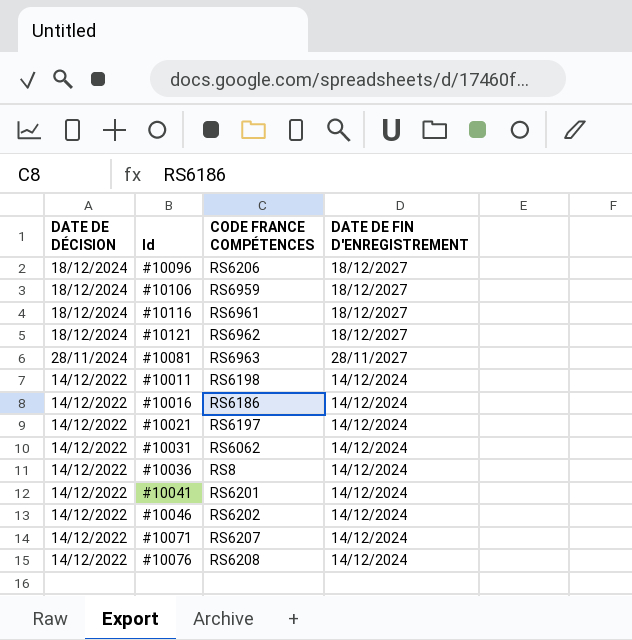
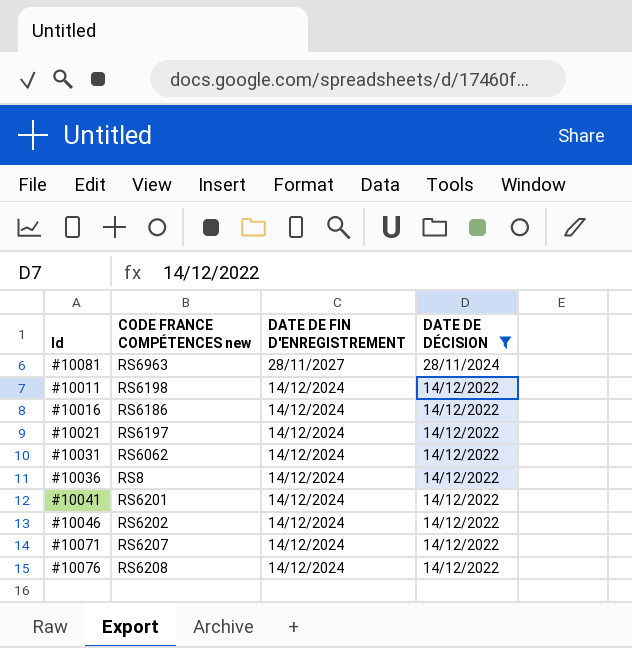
filter: none -> DATE DE DÉCISION != 18/12/2024
column name: CODE FRANCE COMPÉTENCES -> CODE FRANCE COMPÉTENCES new
column DATE DE DÉCISION | position: 1 -> 4

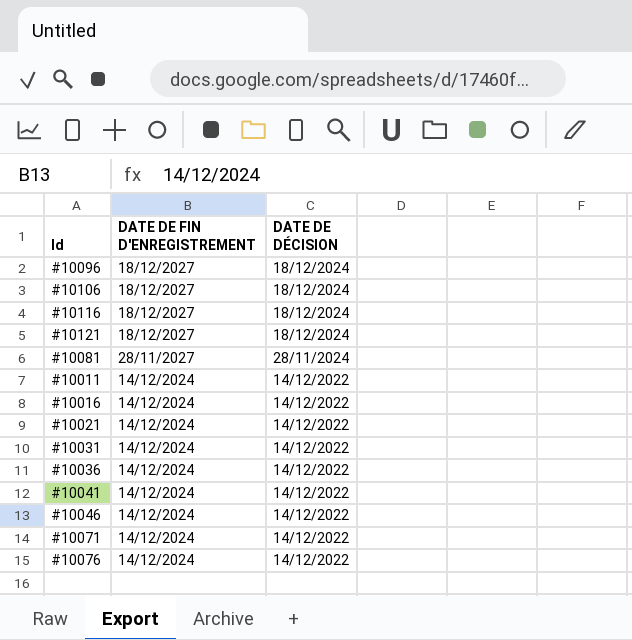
filter: DATE DE DÉCISION != 18/12/2024 -> none
column CODE FRANCE COMPÉTENCES new | position: 2 -> none

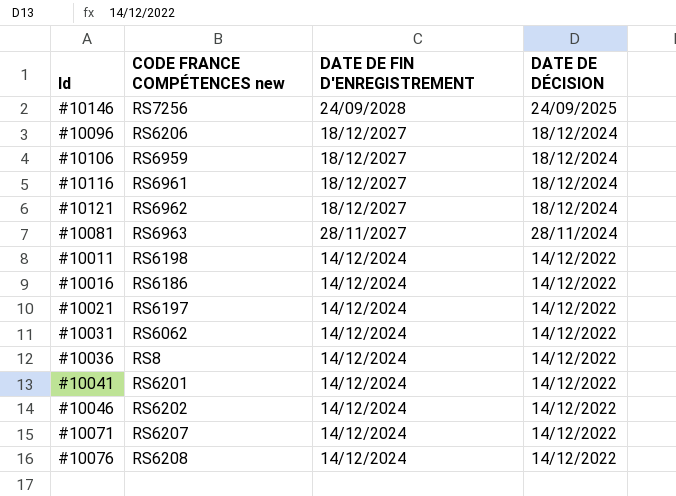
column CODE FRANCE COMPÉTENCES new | position: none -> 2
row #10146: none -> RS7256 | 24/09/2028 | 24/09/2025

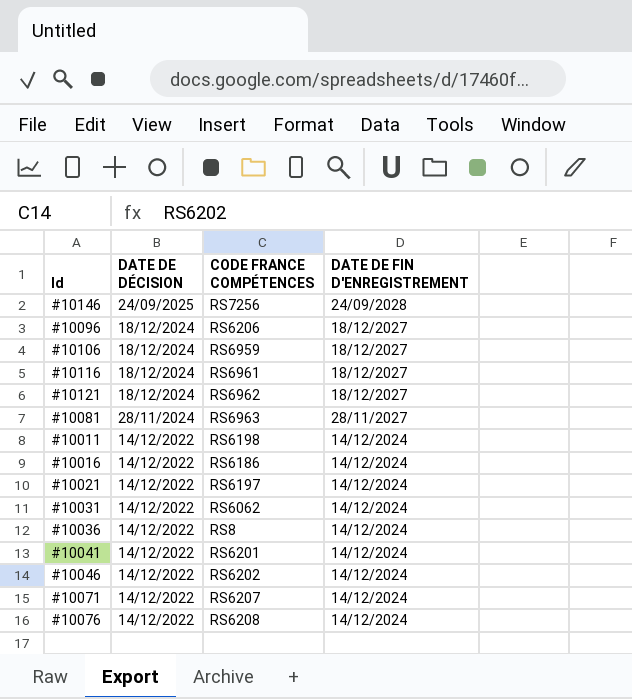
column DATE DE DÉCISION | position: 4 -> 2
column name: CODE FRANCE COMPÉTENCES new -> CODE FRANCE COMPÉTENCES

